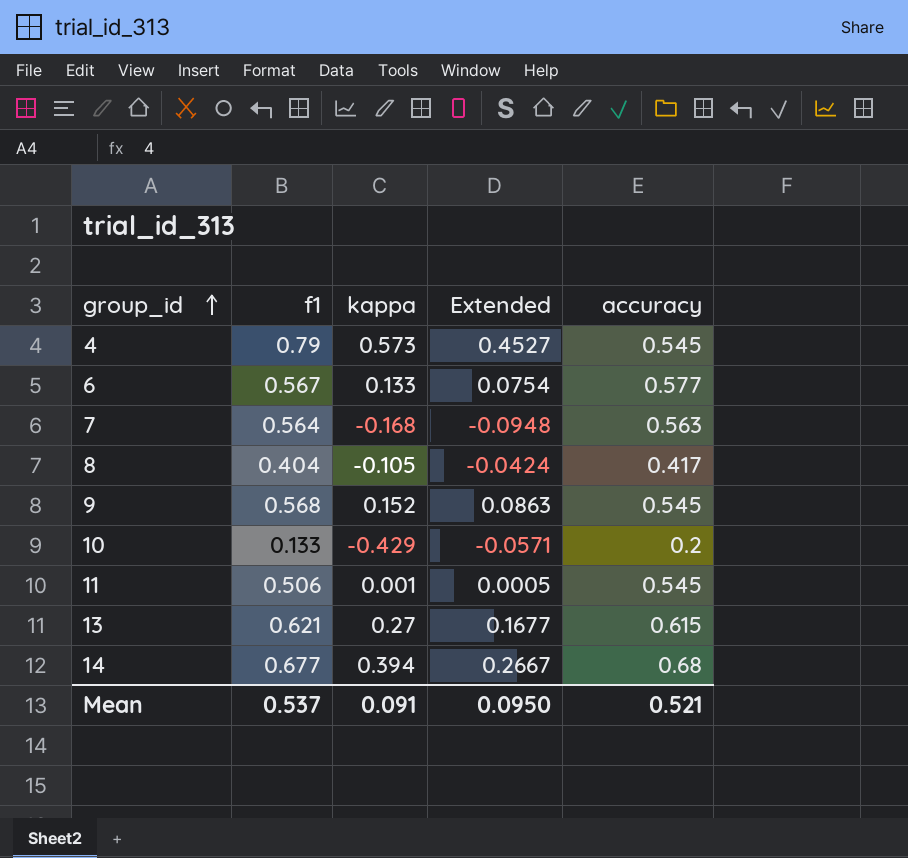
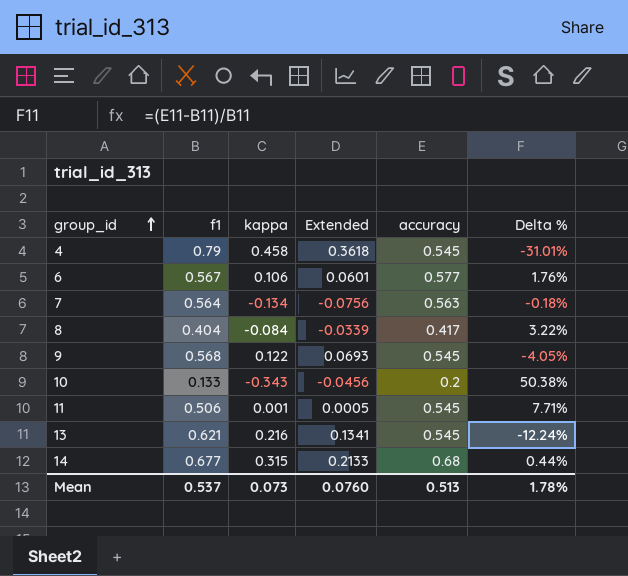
column Delta % | formula: none -> ([accuracy] - [f1]) / [f1]
4 | kappa: 0.573 -> 0.458
4 | Extended: 0.4527 -> 0.3618
6 | kappa: 0.133 -> 0.106
6 | Extended: 0.0754 -> 0.0601
7 | kappa: -0.168 -> -0.134
7 | Extended: -0.0948 -> -0.0756
8 | kappa: -0.105 -> -0.084
8 | Extended: -0.0424 -> -0.0339
9 | kappa: 0.152 -> 0.122
9 | Extended: 0.0863 -> 0.0693
10 | kappa: -0.429 -> -0.343
10 | Extended: -0.0571 -> -0.0456
13 | kappa: 0.27 -> 0.216
13 | Extended: 0.1677 -> 0.1341
13 | accuracy: 0.615 -> 0.545
14 | kappa: 0.394 -> 0.315
14 | Extended: 0.2667 -> 0.2133
Mean | kappa: 0.091 -> 0.073
Mean | Extended: 0.0950 -> 0.0760
Mean | accuracy: 0.521 -> 0.513

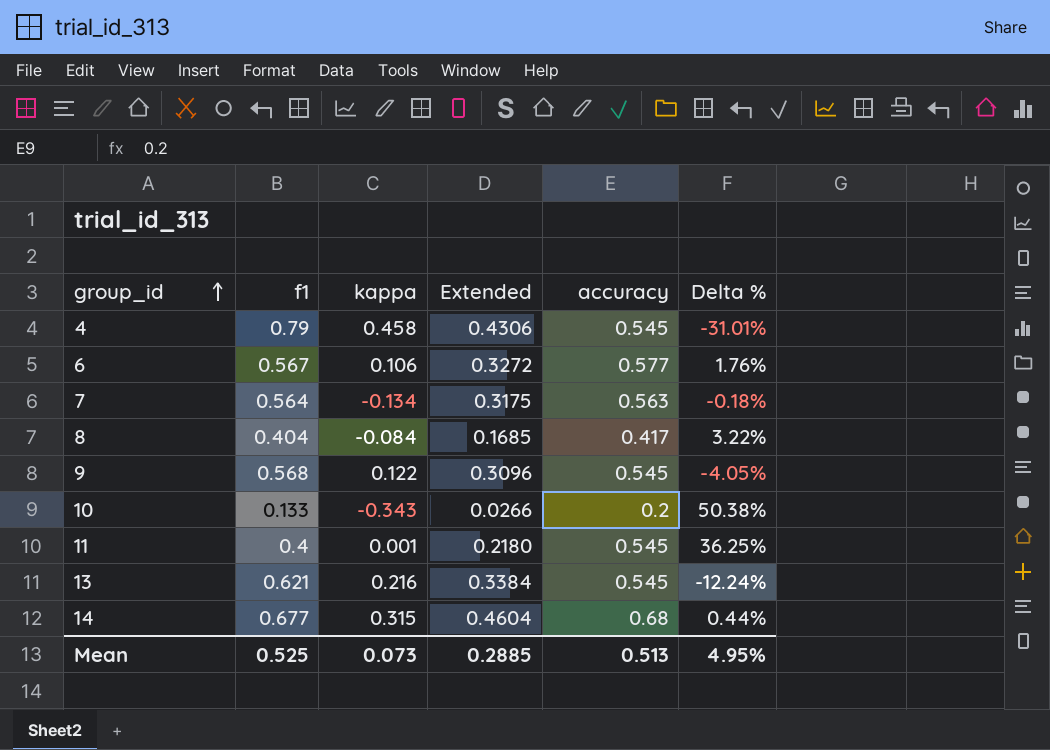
column Extended | formula: [f1] * [kappa] -> [f1] * [accuracy]
11 | f1: 0.506 -> 0.4
11 | Delta %: 7.71% -> 36.25%
Mean | f1: 0.537 -> 0.525
Mean | Extended: 0.0760 -> 0.2885
Mean | Delta %: 1.78% -> 4.95%

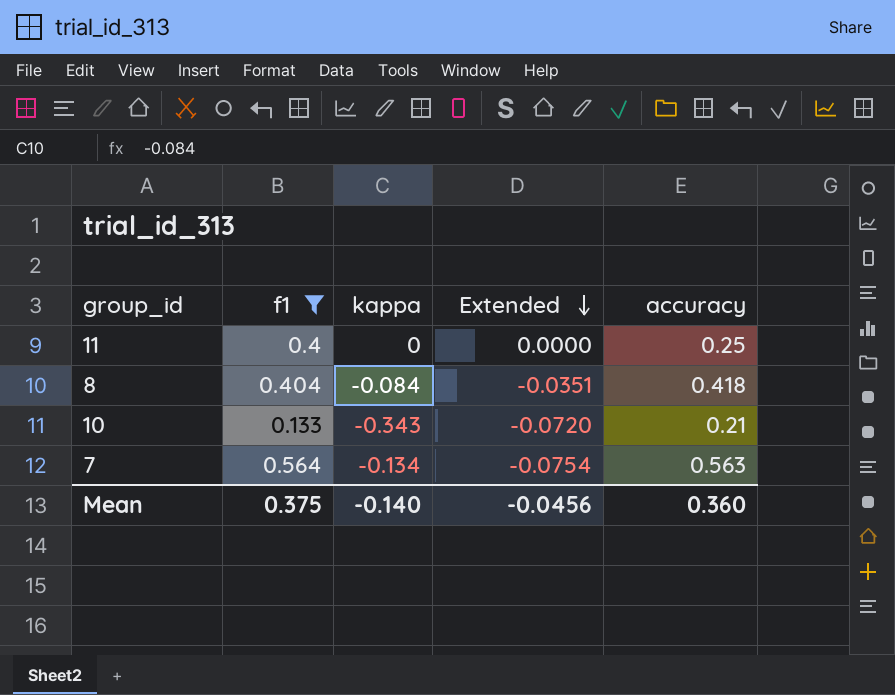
filter: none -> f1 <= 0.564
row order: group_id ascending -> Extended descending
column Delta % | formula: ([accuracy] - [f1]) / [f1] -> none
column Extended | formula: [f1] * [accuracy] -> [kappa] * [accuracy]
11 | kappa: 0.001 -> 0
11 | accuracy: 0.545 -> 0.25
8 | accuracy: 0.417 -> 0.418
10 | accuracy: 0.2 -> 0.21
Mean | f1: 0.525 -> 0.375
Mean | kappa: 0.073 -> -0.140
Mean | Extended: 0.2885 -> -0.0456
Mean | accuracy: 0.513 -> 0.360

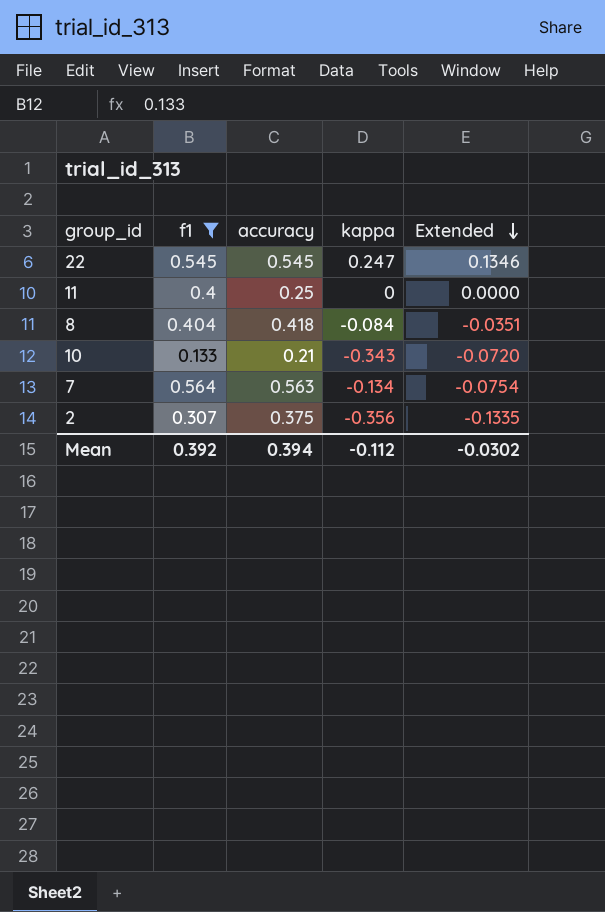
column accuracy | position: 5 -> 3
row 22: none -> 0.545 | 0.545 | 0.247 | 0.1346
row 2: none -> 0.307 | 0.375 | -0.356 | -0.1335
Mean | f1: 0.375 -> 0.392
Mean | accuracy: 0.360 -> 0.394
Mean | kappa: -0.140 -> -0.112
Mean | Extended: -0.0456 -> -0.0302

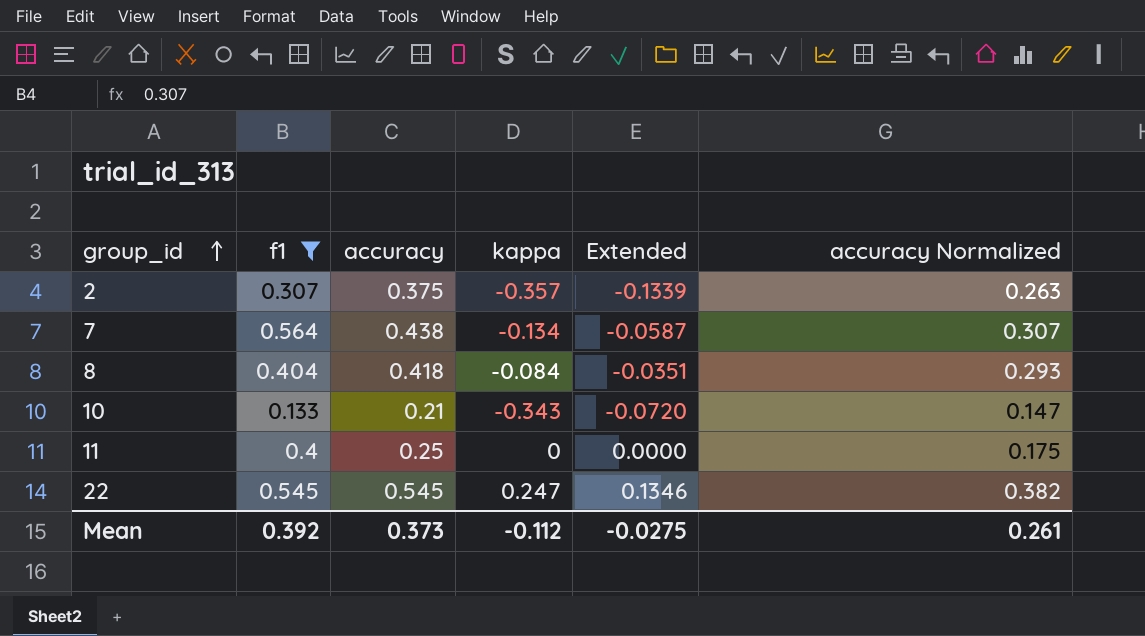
row order: Extended descending -> group_id ascending
column accuracy Normalized | formula: none -> [accuracy] * 0.7
2 | kappa: -0.356 -> -0.357
2 | Extended: -0.1335 -> -0.1339
7 | accuracy: 0.563 -> 0.438
7 | Extended: -0.0754 -> -0.0587
Mean | accuracy: 0.394 -> 0.373
Mean | Extended: -0.0302 -> -0.0275

